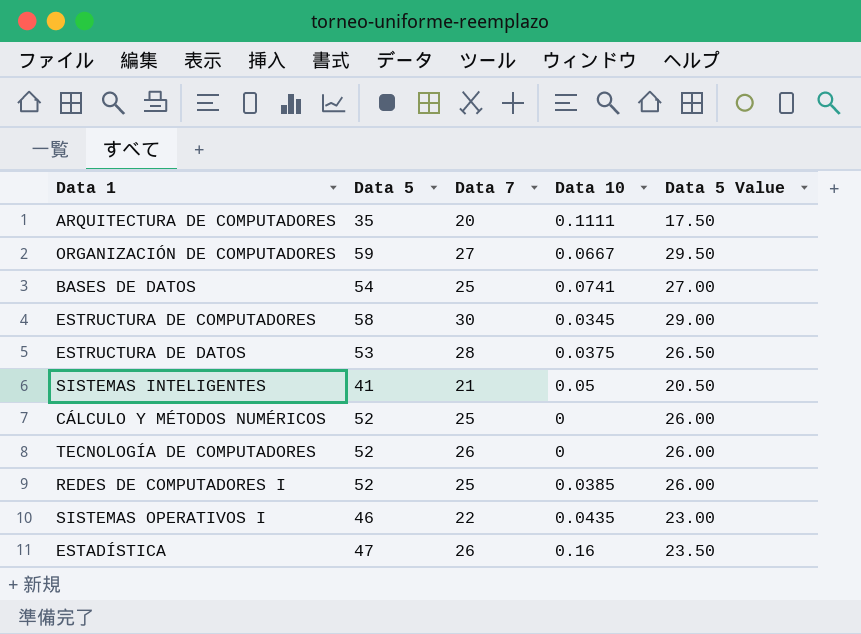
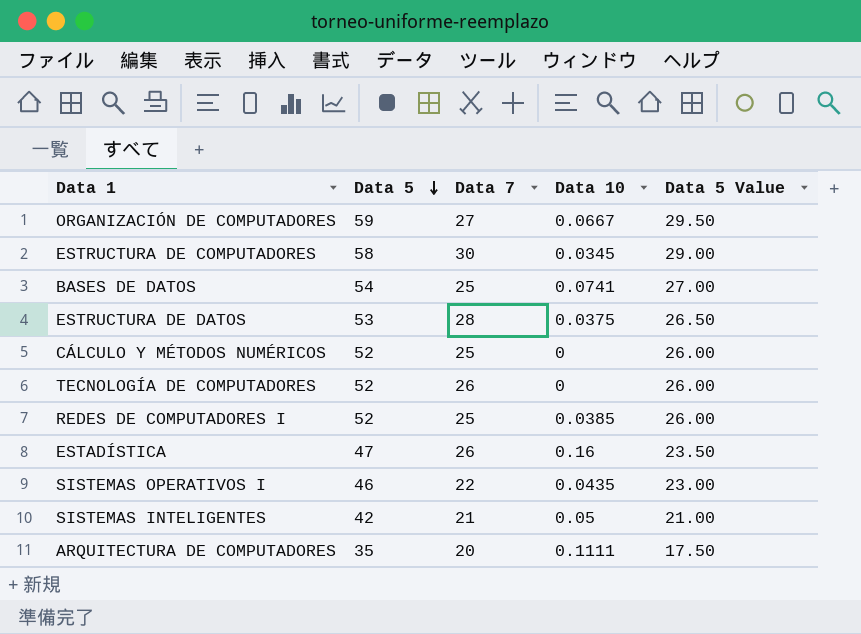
row order: none -> Data 5 descending
SISTEMAS INTELIGENTES | Data 5: 41 -> 42
SISTEMAS INTELIGENTES | Data 5 Value: 20.50 -> 21.00

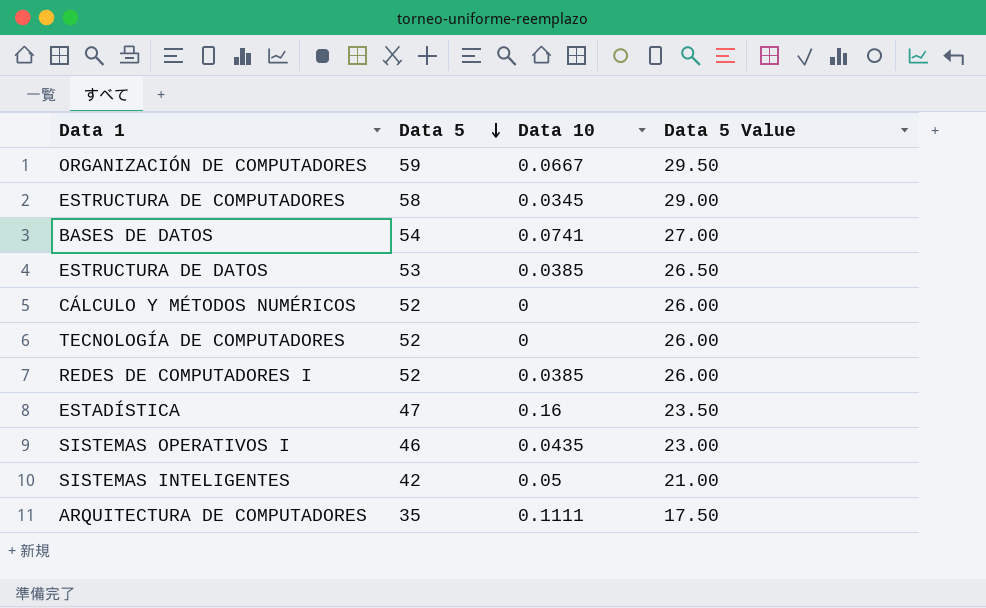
column Data 7 | position: 3 -> none
ESTRUCTURA DE DATOS | Data 10: 0.0375 -> 0.0385

